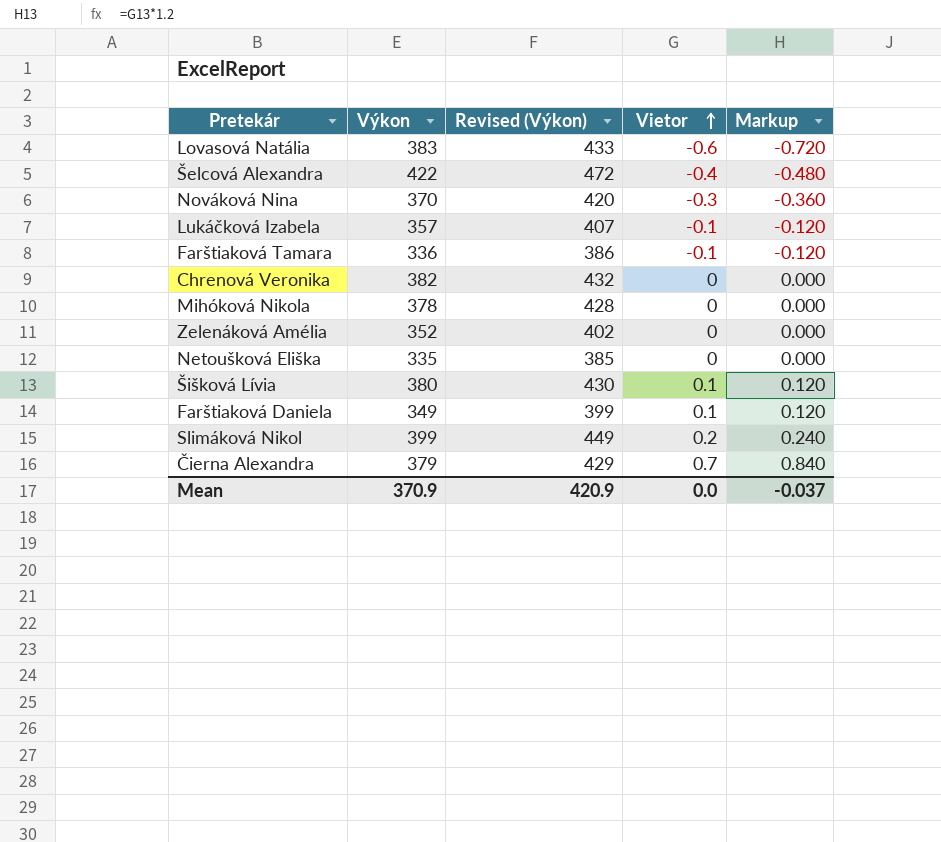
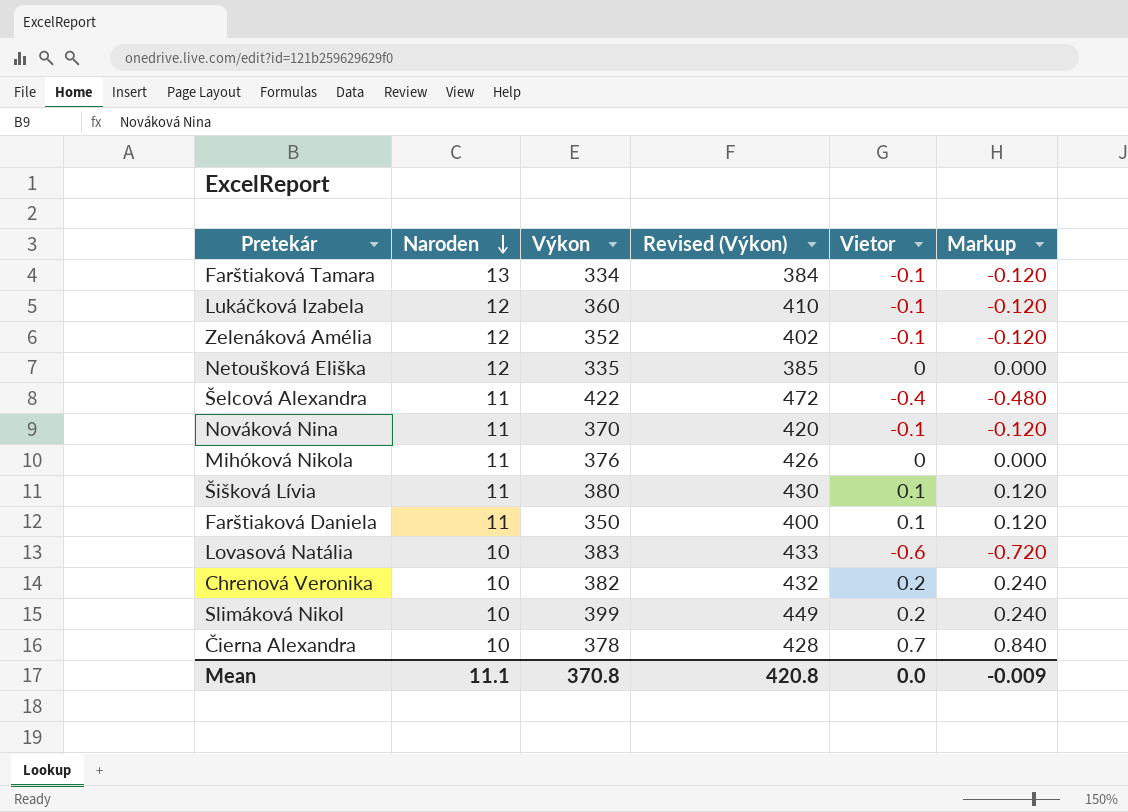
row order: Vietor ascending -> Naroden descending
column Naroden | position: none -> 2
Farštiaková Tamara | Výkon: 336 -> 334
Farštiaková Tamara | Revised (Výkon): 386 -> 384
Lukáčková Izabela | Výkon: 357 -> 360
Lukáčková Izabela | Revised (Výkon): 407 -> 410
Zelenáková Amélia | Vietor: 0 -> -0.1
Zelenáková Amélia | Markup: 0.000 -> -0.120
Nováková Nina | Vietor: -0.3 -> -0.1
Nováková Nina | Markup: -0.360 -> -0.120
Mihóková Nikola | Výkon: 378 -> 376
Mihóková Nikola | Revised (Výkon): 428 -> 426
Farštiaková Daniela | Výkon: 349 -> 350
Farštiaková Daniela | Revised (Výkon): 399 -> 400
Chrenová Veronika | Vietor: 0 -> 0.2
Chrenová Veronika | Markup: 0.000 -> 0.240
Čierna Alexandra | Výkon: 379 -> 378
Čierna Alexandra | Revised (Výkon): 429 -> 428
Mean | Výkon: 370.9 -> 370.8
Mean | Revised (Výkon): 420.9 -> 420.8
Mean | Markup: -0.037 -> -0.009

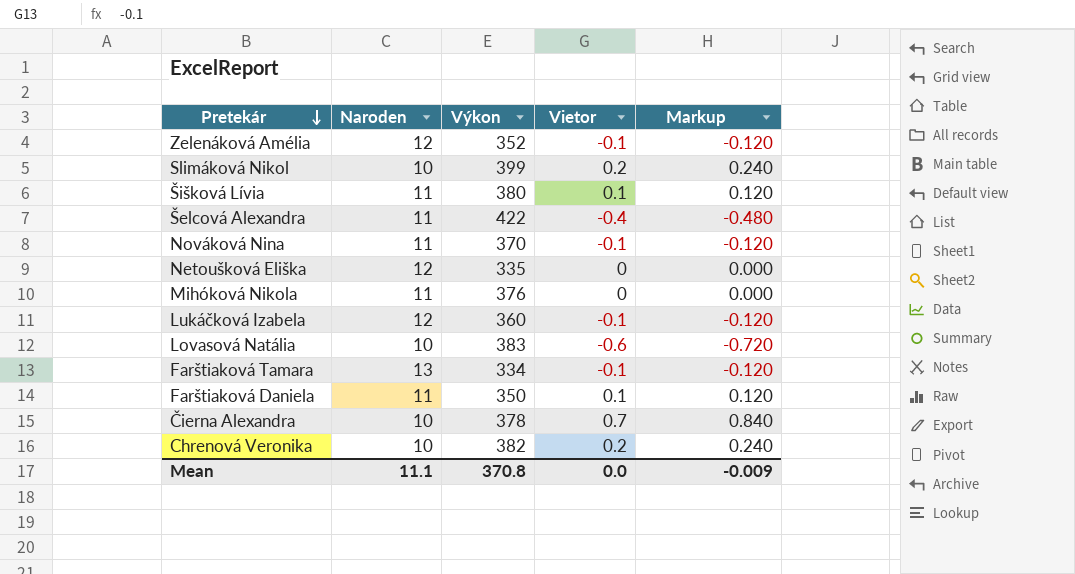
row order: Naroden descending -> Pretekár descending
column Revised (Výkon) | formula: [Výkon] + 50 -> none

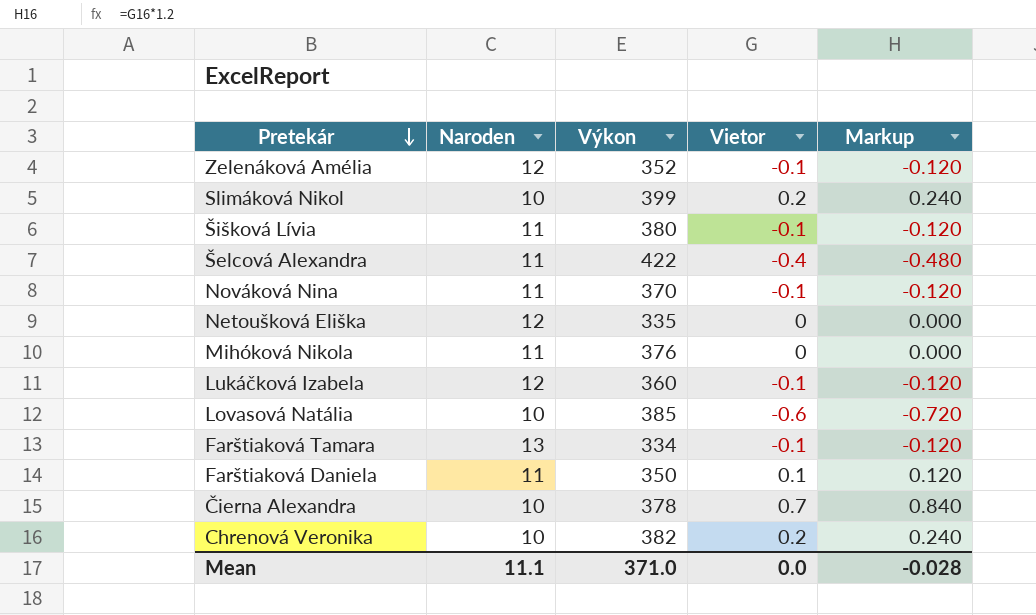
Šišková Lívia | Vietor: 0.1 -> -0.1
Šišková Lívia | Markup: 0.120 -> -0.120
Lovasová Natália | Výkon: 383 -> 385
Mean | Výkon: 370.8 -> 371.0
Mean | Markup: -0.009 -> -0.028

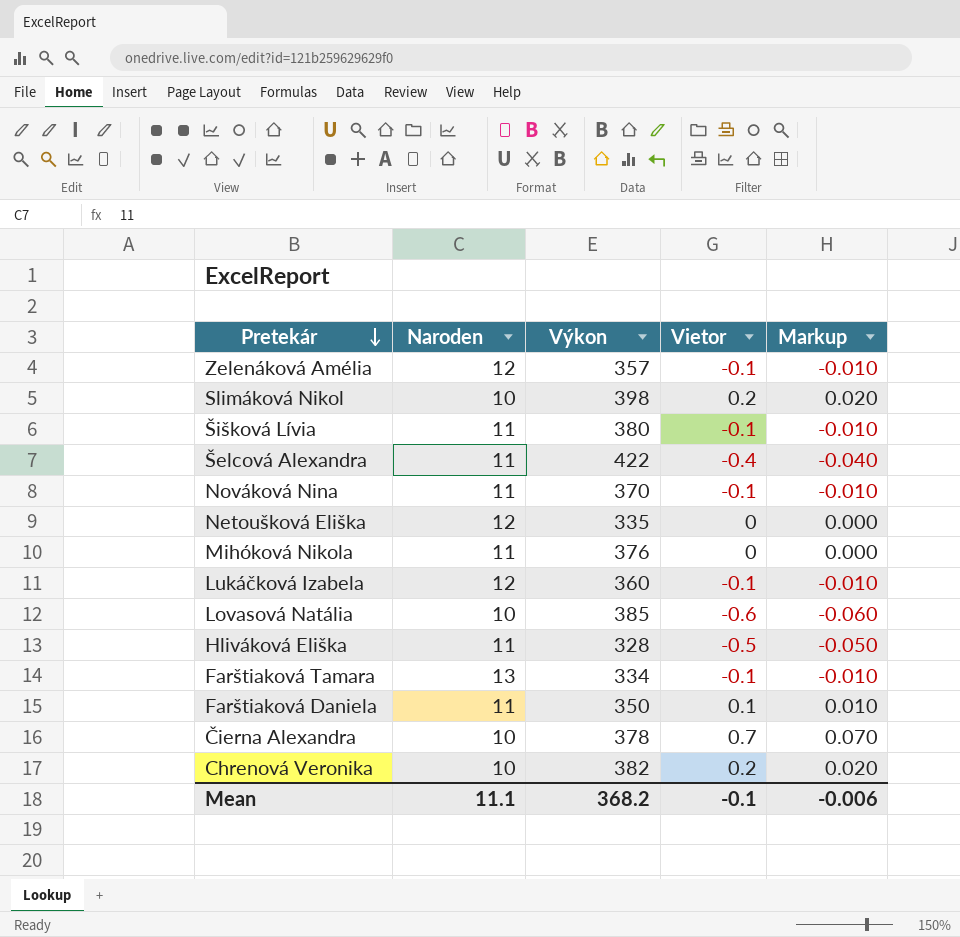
column Markup | formula: [Vietor] * 1.2 -> [Vietor] * 0.1
Zelenáková Amélia | Výkon: 352 -> 357
Slimáková Nikol | Výkon: 399 -> 398
row Hliváková Eliška: none -> 11 | 328 | -0.5 | -0.050
Mean | Výkon: 371.0 -> 368.2
Mean | Vietor: 0.0 -> -0.1
Mean | Markup: -0.028 -> -0.006

